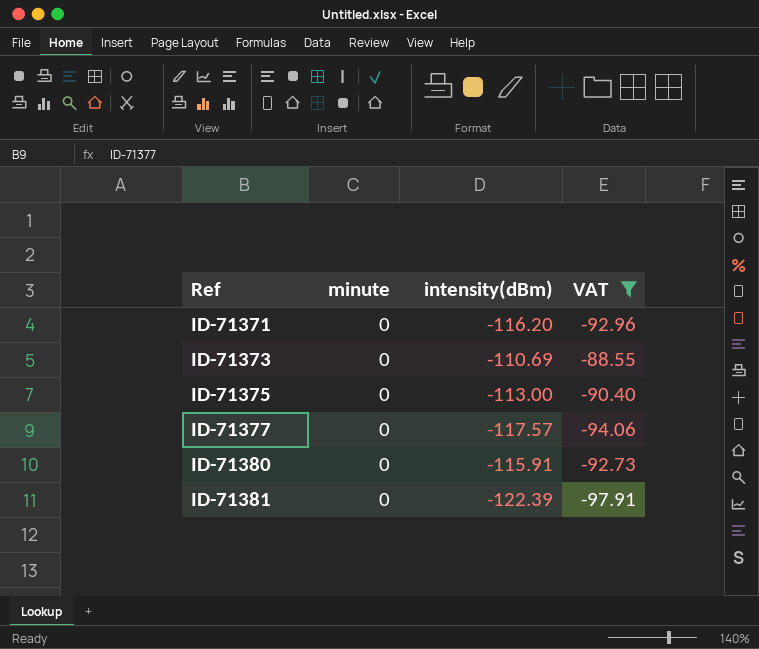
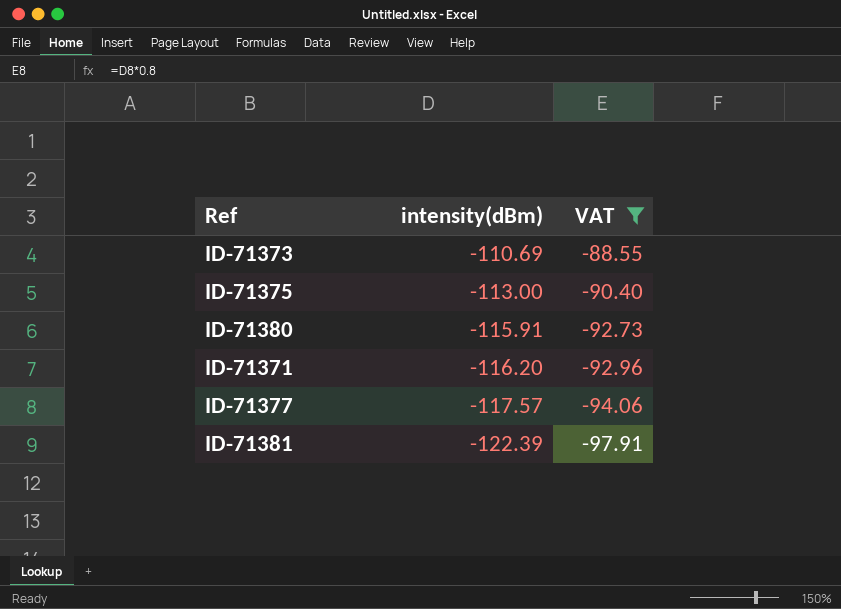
row order: Ref ascending -> intensity(dBm) descending
column minute | position: 2 -> none

